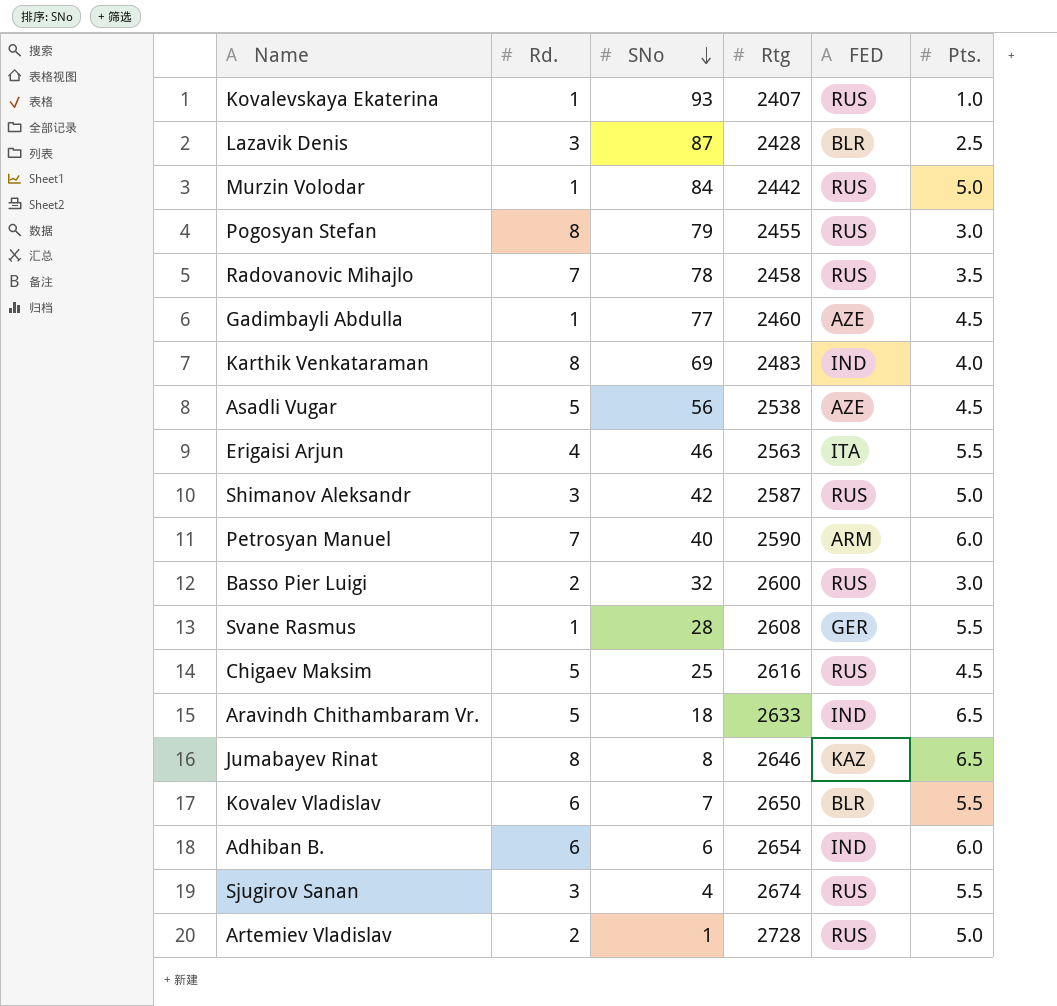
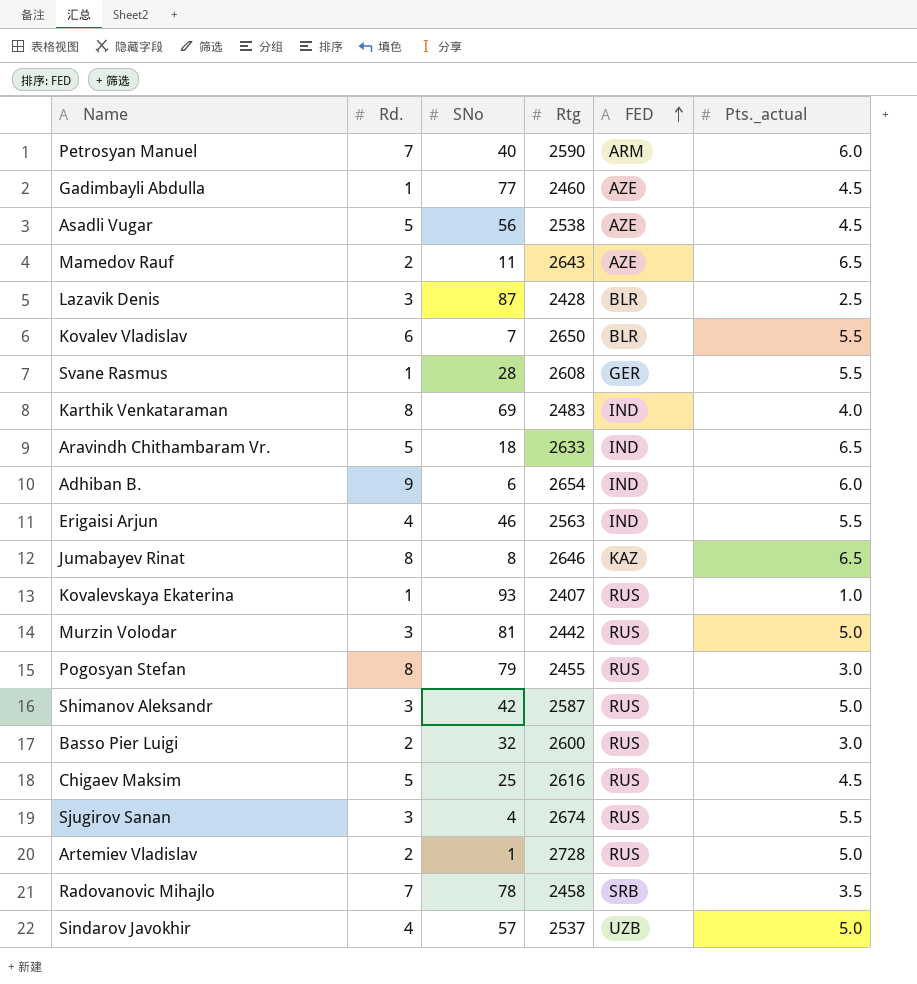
row order: SNo descending -> FED ascending
column name: Pts. -> Pts._actual
row Mamedov Rauf: none -> 2 | 11 | 2643 | AZE | 6.5
Adhiban B. | Rd.: 6 -> 9
Erigaisi Arjun | FED: ITA -> IND
Murzin Volodar | Rd.: 1 -> 3
Murzin Volodar | SNo: 84 -> 81
Radovanovic Mihajlo | FED: RUS -> SRB
row Sindarov Javokhir: none -> 4 | 57 | 2537 | UZB | 5.0

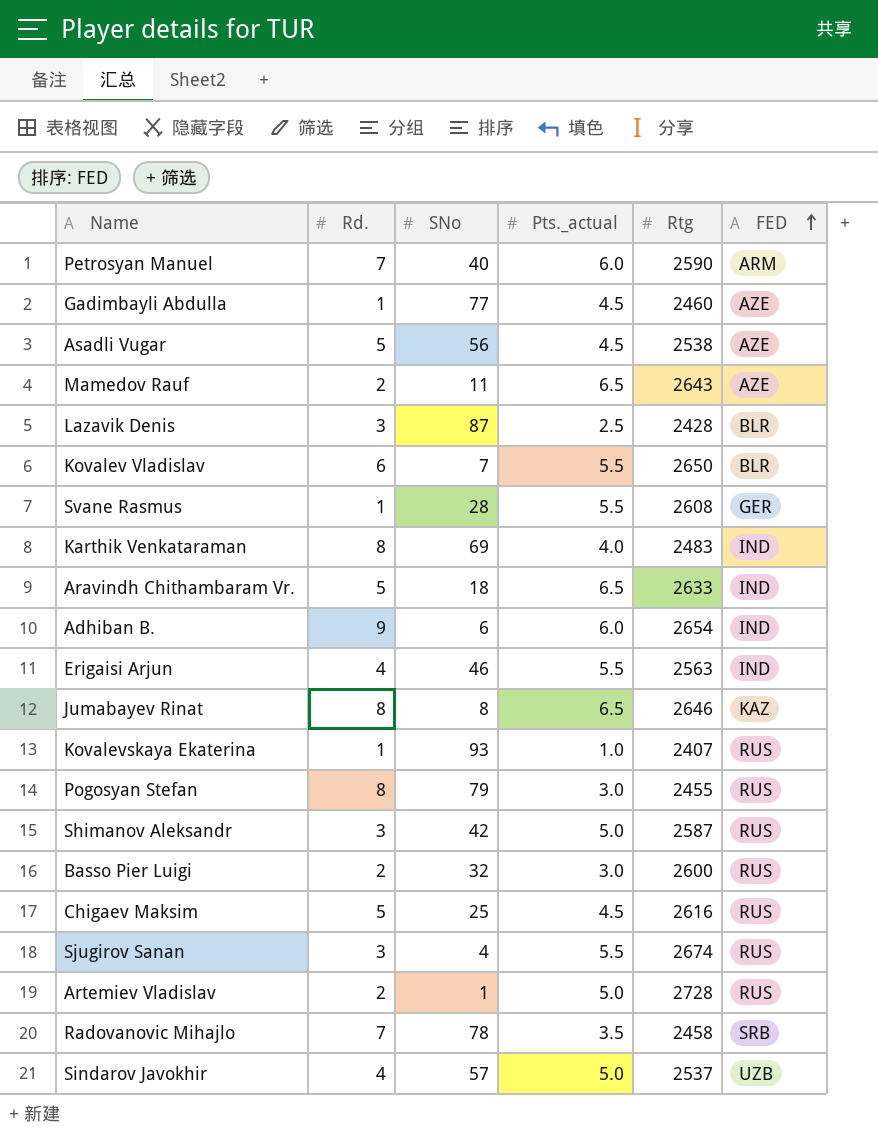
column Pts._actual | position: 6 -> 4
row Murzin Volodar: 3 | 81 | 2442 | RUS | 5.0 -> none

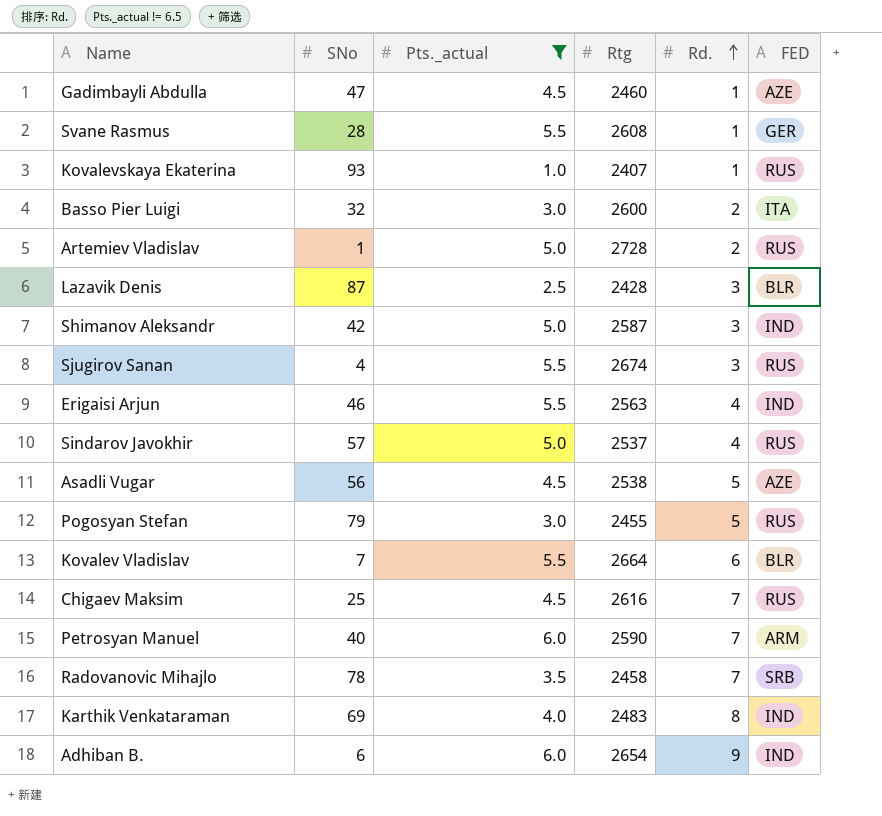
filter: none -> Pts._actual != 6.5
row order: FED ascending -> Rd. ascending
column Rd. | position: 2 -> 5
Gadimbayli Abdulla | SNo: 77 -> 47
Basso Pier Luigi | FED: RUS -> ITA
Shimanov Aleksandr | FED: RUS -> IND
Sindarov Javokhir | FED: UZB -> RUS
Pogosyan Stefan | Rd.: 8 -> 5
Kovalev Vladislav | Rtg: 2650 -> 2664
Chigaev Maksim | Rd.: 5 -> 7

